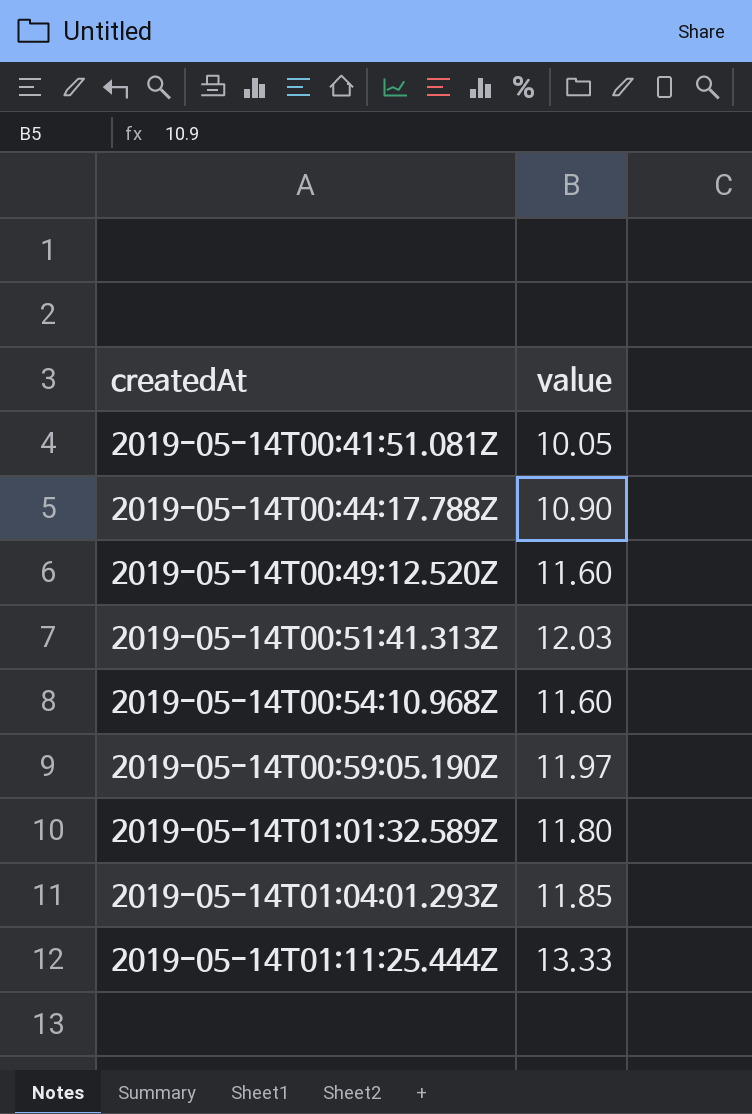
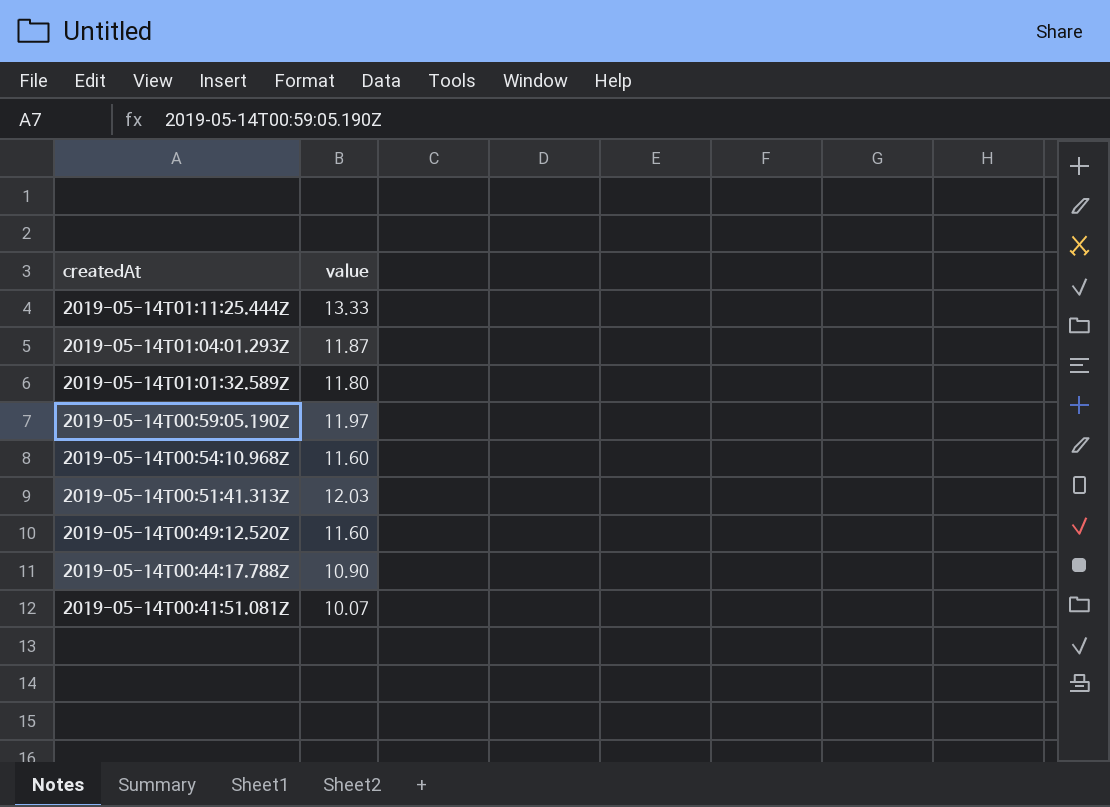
row order: createdAt ascending -> createdAt descending
2019-05-14T01:04:01.293Z | value: 11.85 -> 11.87
2019-05-14T00:41:51.081Z | value: 10.05 -> 10.07

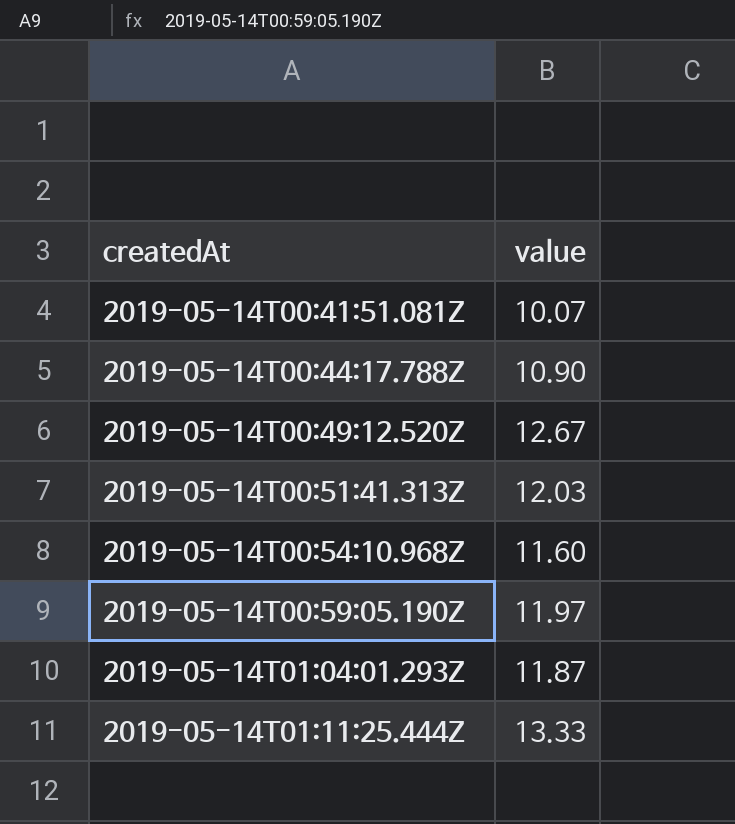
row order: createdAt descending -> createdAt ascending
row 2019-05-14T01:01:32.589Z: 11.80 -> none
2019-05-14T00:49:12.520Z | value: 11.60 -> 12.67

